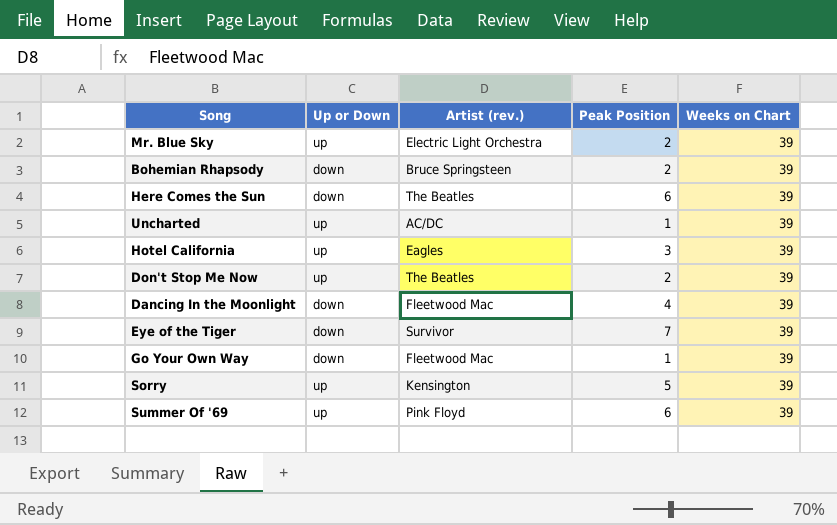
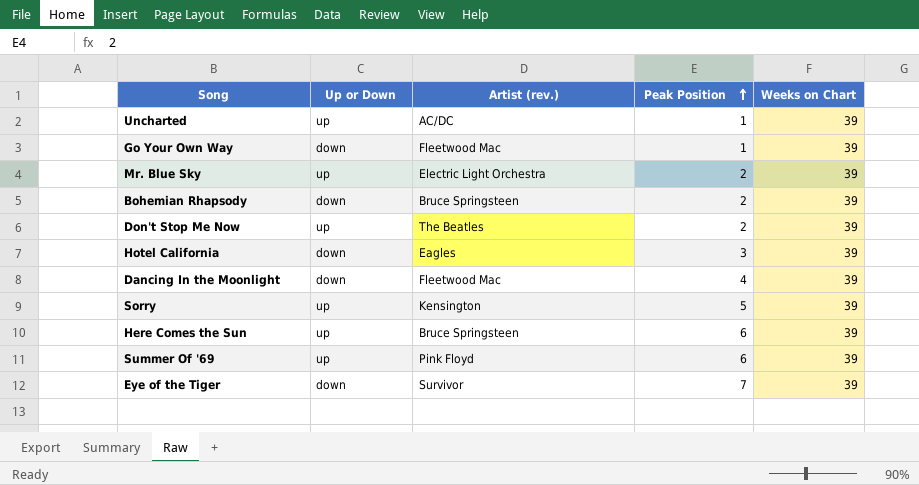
row order: none -> Peak Position ascending
Hotel California | Up or Down: up -> down
Here Comes the Sun | Up or Down: down -> up
Here Comes the Sun | Artist (rev.): The Beatles -> Bruce Springsteen

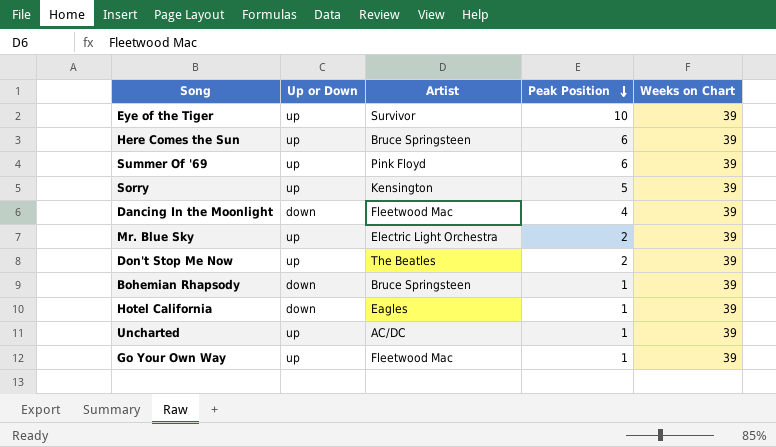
row order: Peak Position ascending -> Peak Position descending
column name: Artist (rev.) -> Artist
Eye of the Tiger | Up or Down: down -> up
Eye of the Tiger | Peak Position: 7 -> 10
Bohemian Rhapsody | Peak Position: 2 -> 1
Hotel California | Peak Position: 3 -> 1
Go Your Own Way | Up or Down: down -> up

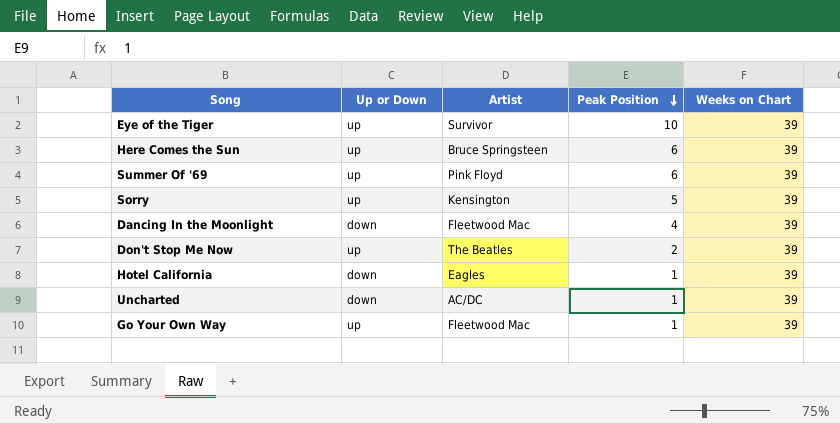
row Mr. Blue Sky: up | Electric Light Orchestra | 2 | 39 -> none
row Bohemian Rhapsody: down | Bruce Springsteen | 1 | 39 -> none
Uncharted | Up or Down: up -> down

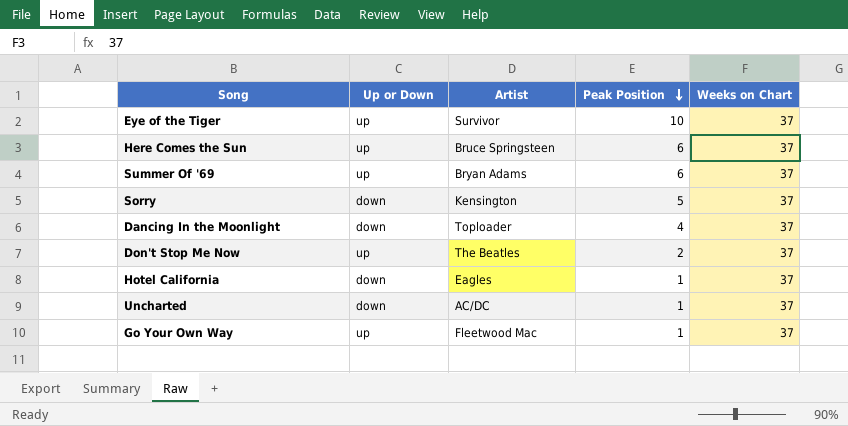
Eye of the Tiger | Weeks on Chart: 39 -> 37
Here Comes the Sun | Weeks on Chart: 39 -> 37
Summer Of '69 | Artist: Pink Floyd -> Bryan Adams
Summer Of '69 | Weeks on Chart: 39 -> 37
Sorry | Up or Down: up -> down
Sorry | Weeks on Chart: 39 -> 37
Dancing In the Moonlight | Artist: Fleetwood Mac -> Toploader
Dancing In the Moonlight | Weeks on Chart: 39 -> 37
Don't Stop Me Now | Weeks on Chart: 39 -> 37
Hotel California | Weeks on Chart: 39 -> 37
Uncharted | Weeks on Chart: 39 -> 37
Go Your Own Way | Weeks on Chart: 39 -> 37

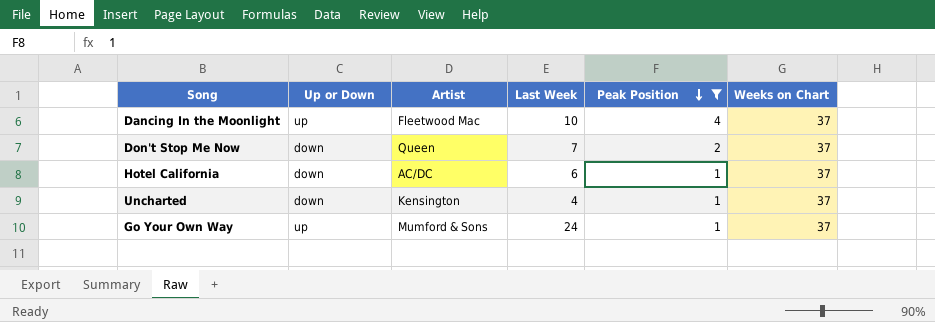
filter: none -> Peak Position <= 4
column Last Week | position: none -> 4
Dancing In the Moonlight | Up or Down: down -> up
Dancing In the Moonlight | Artist: Toploader -> Fleetwood Mac
Don't Stop Me Now | Up or Down: up -> down
Don't Stop Me Now | Artist: The Beatles -> Queen
Hotel California | Artist: Eagles -> AC/DC
Uncharted | Artist: AC/DC -> Kensington
Go Your Own Way | Artist: Fleetwood Mac -> Mumford & Sons

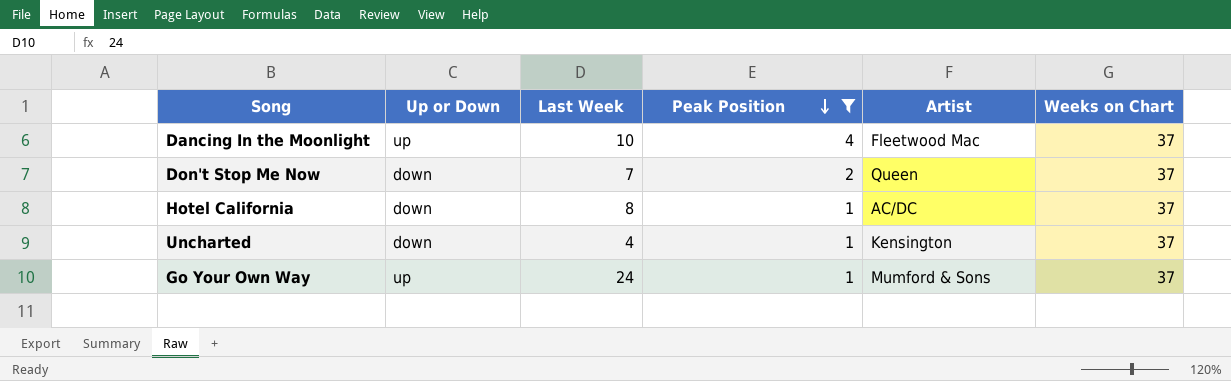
column Artist | position: 3 -> 5
Hotel California | Last Week: 6 -> 8

